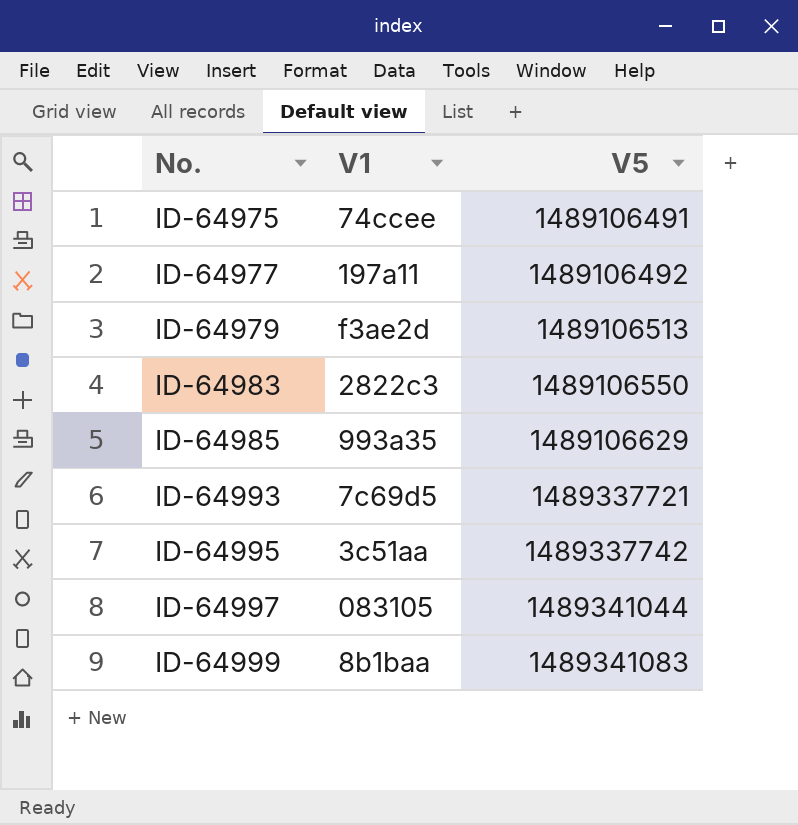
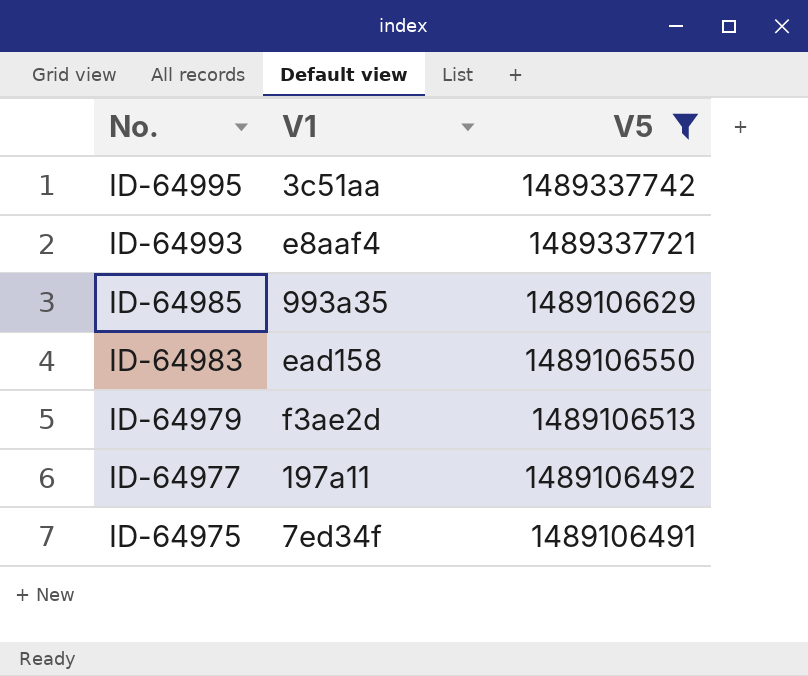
filter: none -> V5 <= 1489337742
row order: No. ascending -> No. descending
ID-64993 | V1: 7c69d5 -> e8aaf4
ID-64983 | V1: 2822c3 -> ead158
ID-64975 | V1: 74ccee -> 7ed34f

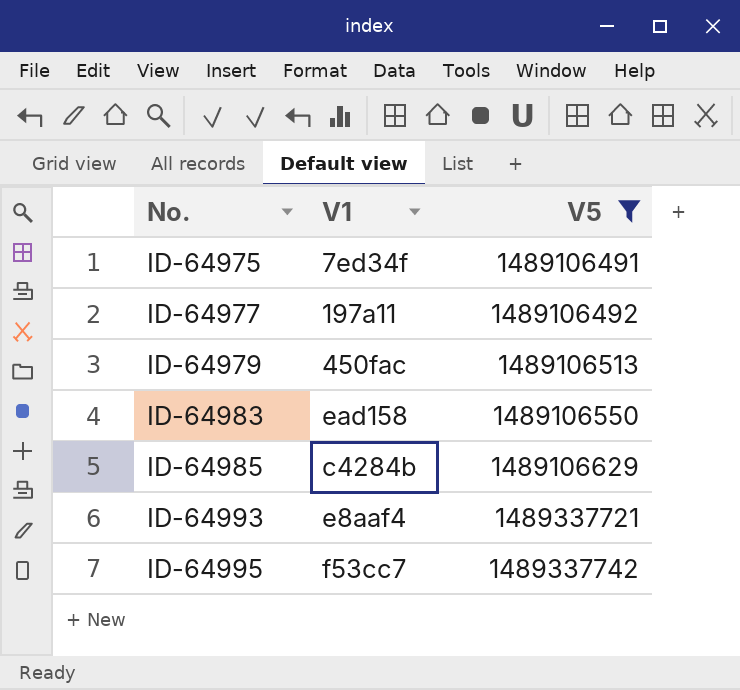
row order: No. descending -> No. ascending
ID-64979 | V1: f3ae2d -> 450fac
ID-64985 | V1: 993a35 -> c4284b
ID-64995 | V1: 3c51aa -> f53cc7

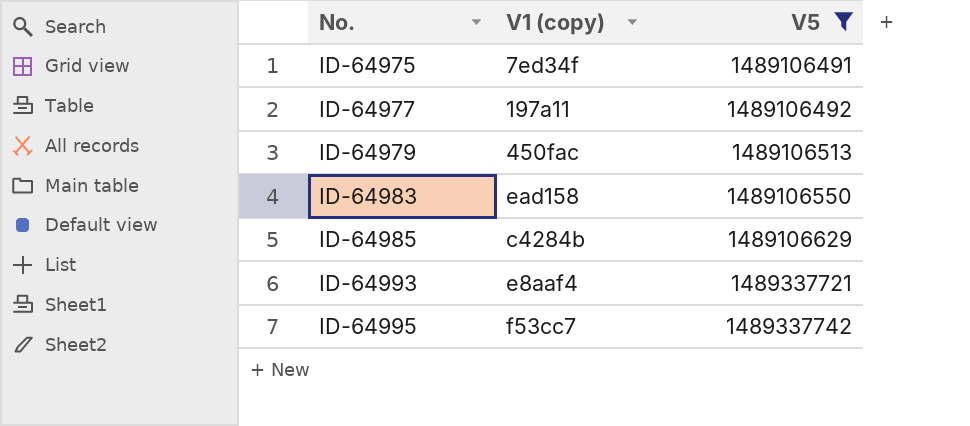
column name: V1 -> V1 (copy)

